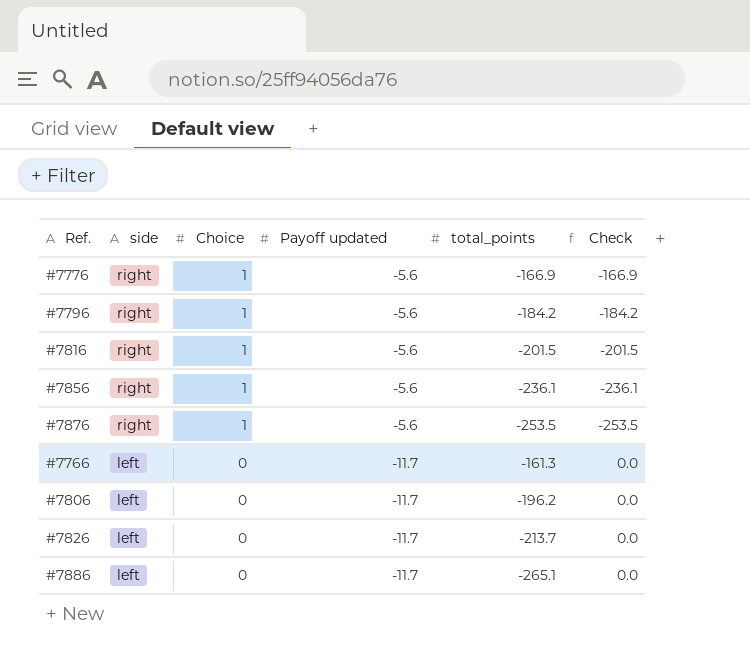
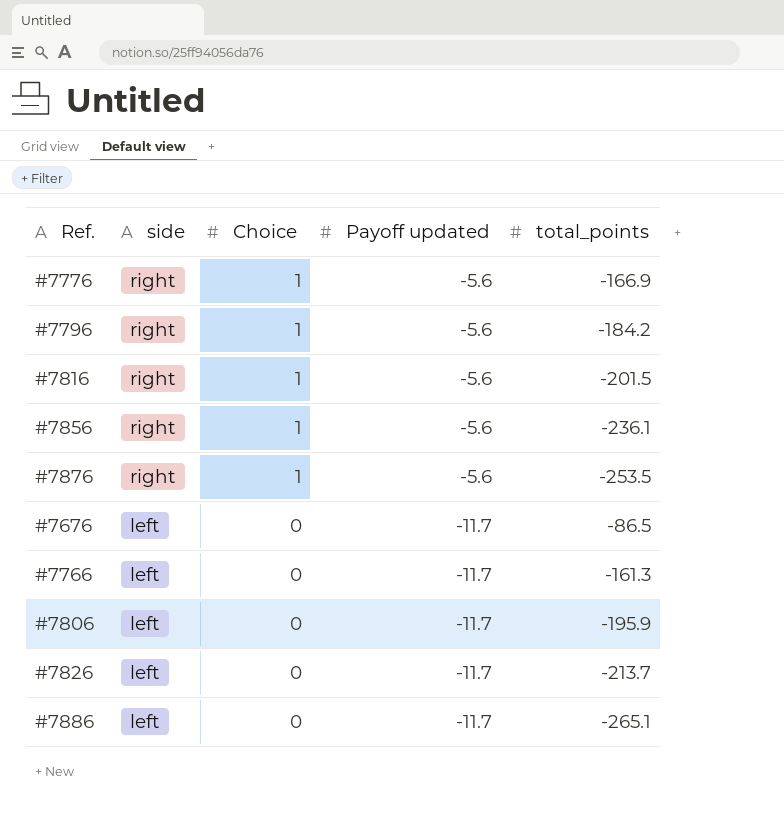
column Check | formula: [Choice] * [total_points] -> none
row #7676: none -> left | 0 | -11.7 | -86.5
#7806 | total_points: -196.2 -> -195.9

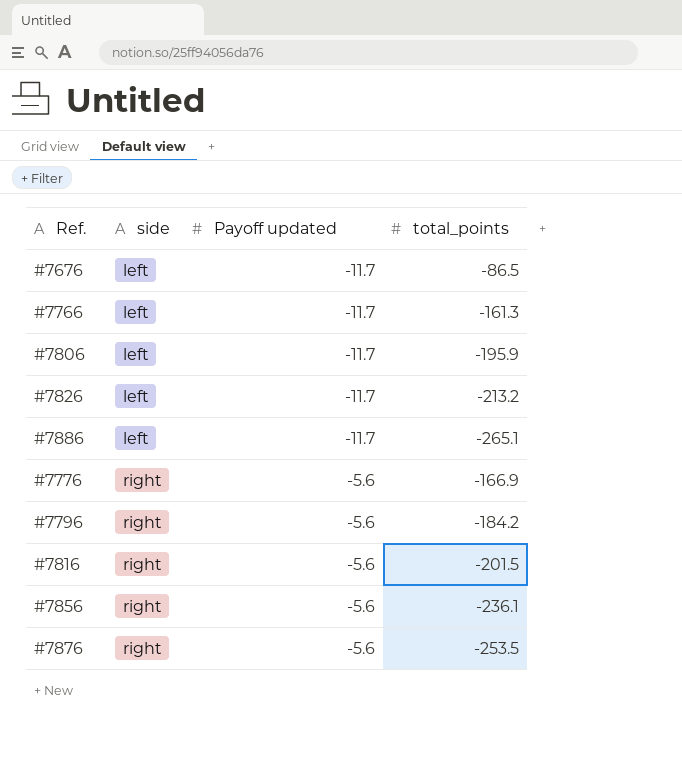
row order: side descending -> side ascending
column Choice | position: 3 -> none
#7826 | total_points: -213.7 -> -213.2

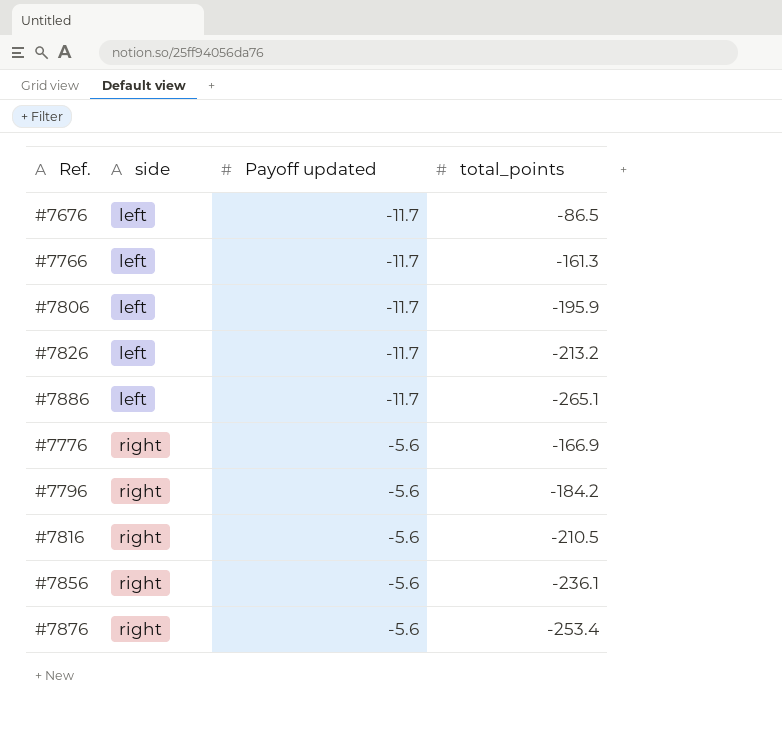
#7816 | total_points: -201.5 -> -210.5
#7876 | total_points: -253.5 -> -253.4

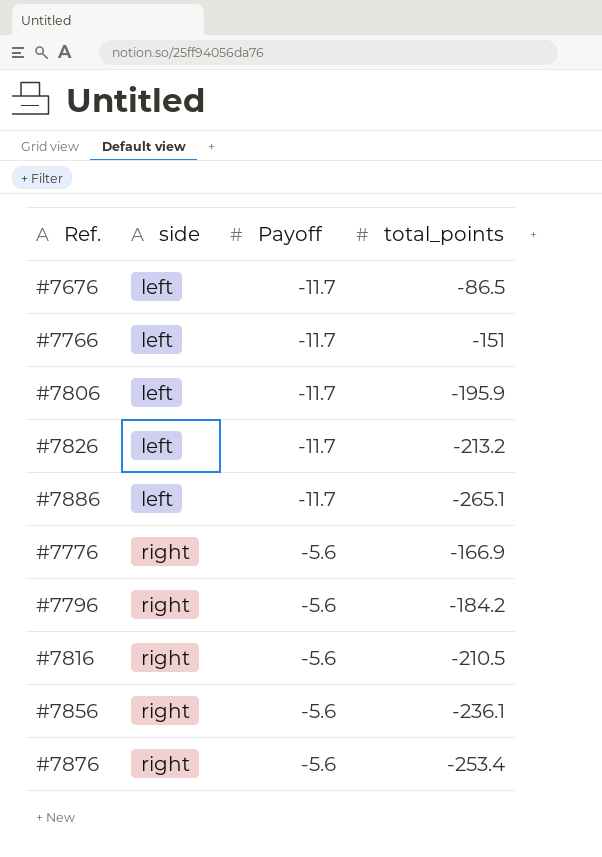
column name: Payoff updated -> Payoff
#7766 | total_points: -161.3 -> -151

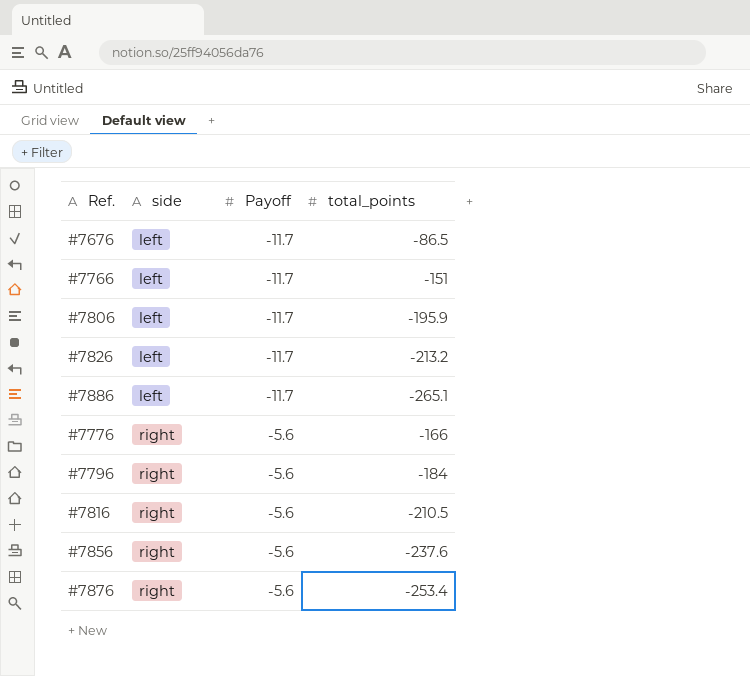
#7776 | total_points: -166.9 -> -166
#7796 | total_points: -184.2 -> -184
#7856 | total_points: -236.1 -> -237.6

